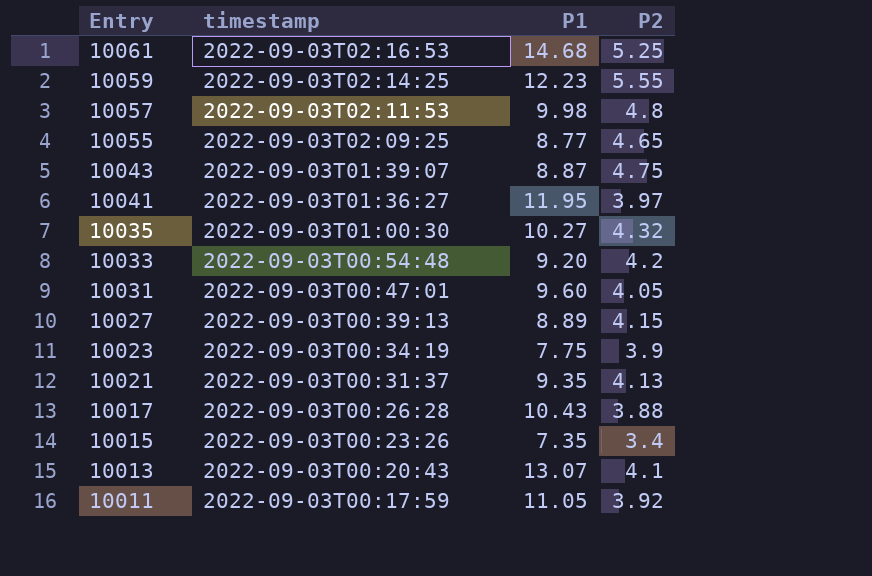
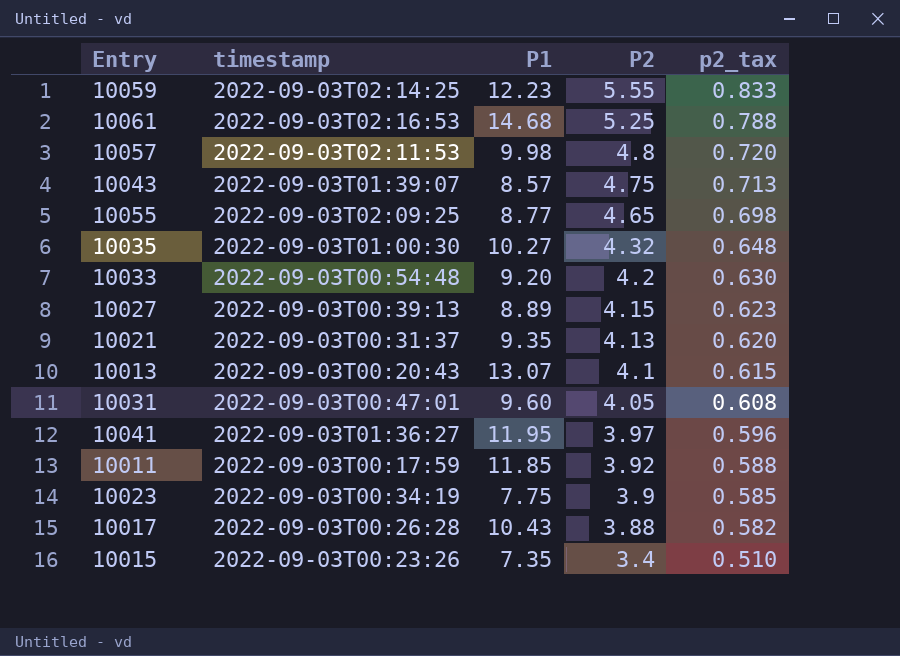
row order: Entry descending -> P2 descending
column p2_tax | formula: none -> [P2] * 0.15
10043 | P1: 8.87 -> 8.57
10011 | P1: 11.05 -> 11.85

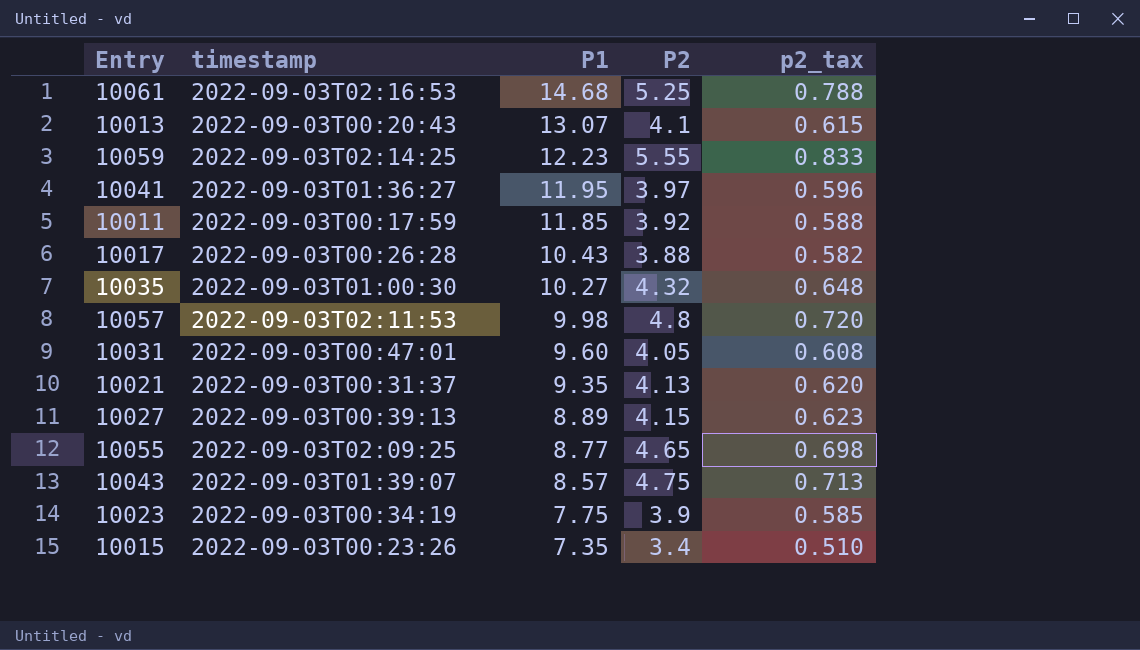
row order: P2 descending -> P1 descending
row 10033: 2022-09-03T00:54:48 | 9.20 | 4.2 | 0.630 -> none

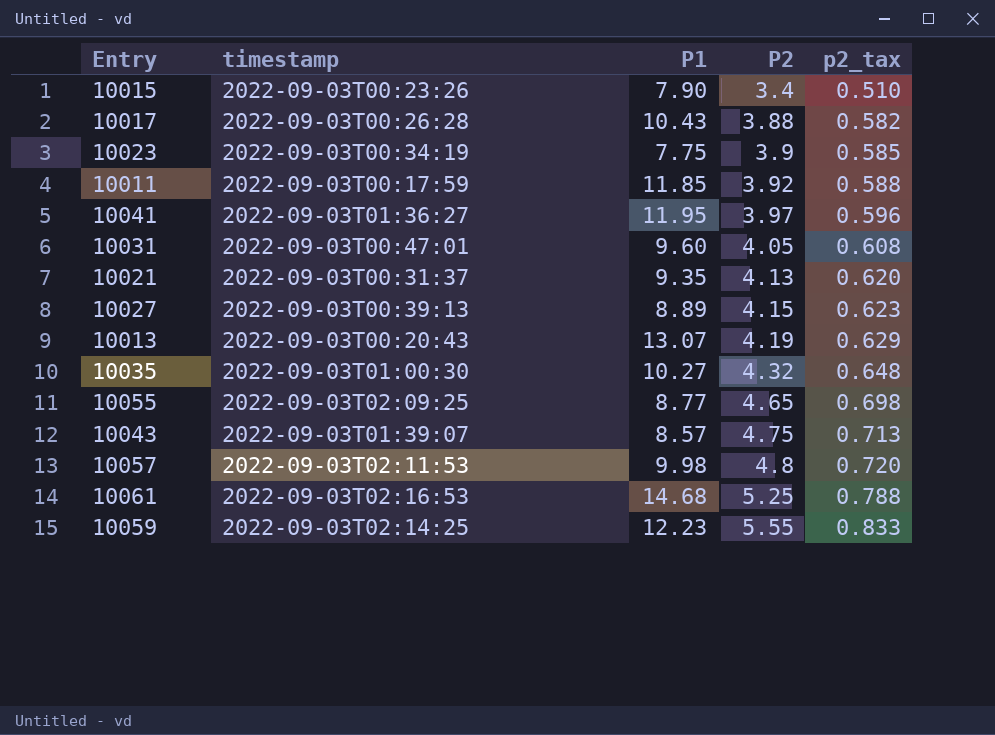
row order: P1 descending -> P2 ascending
10015 | P1: 7.35 -> 7.90
10013 | P2: 4.1 -> 4.19
10013 | p2_tax: 0.615 -> 0.629

